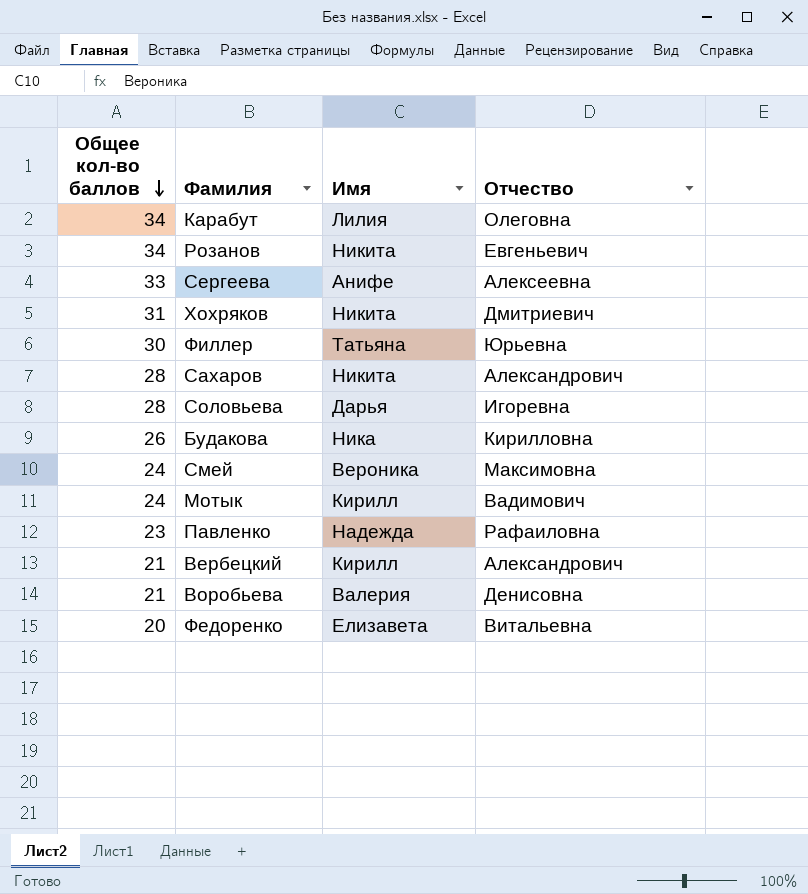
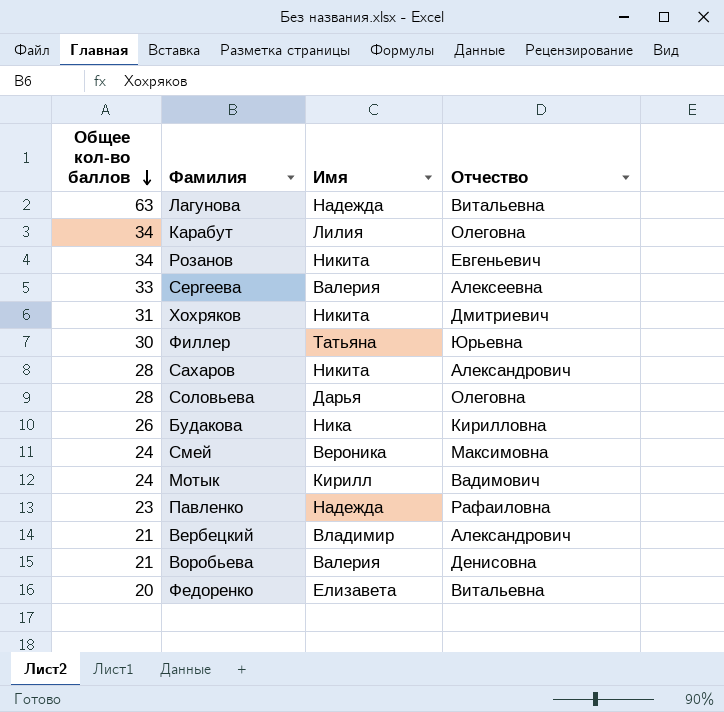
row Лагунова: none -> 63 | Надежда | Витальевна
Сергеева | Имя: Анифе -> Валерия
Соловьева | Отчество: Игоревна -> Олеговна
Вербецкий | Имя: Кирилл -> Владимир

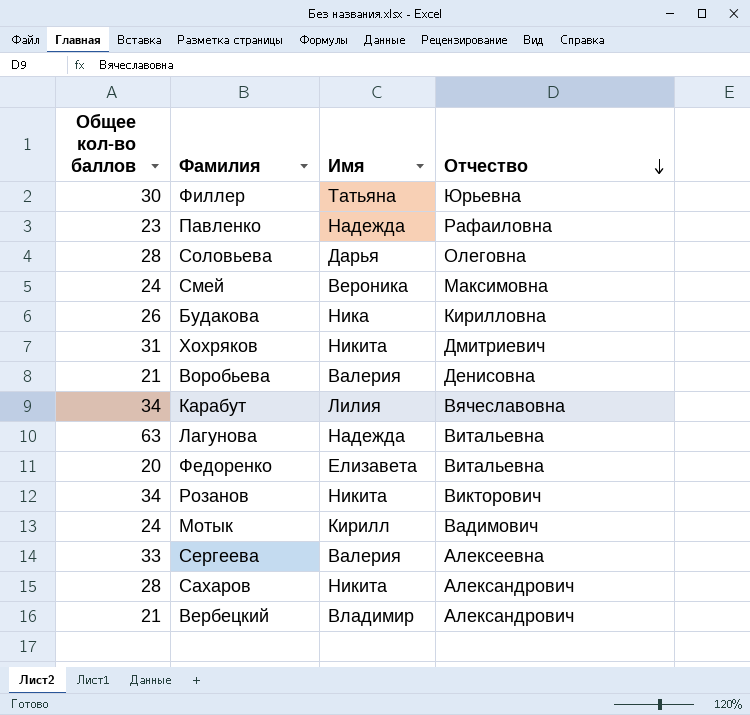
row order: Общее кол-во баллов descending -> Отчество descending
Карабут | Отчество: Олеговна -> Вячеславовна
Розанов | Отчество: Евгеньевич -> Викторович

